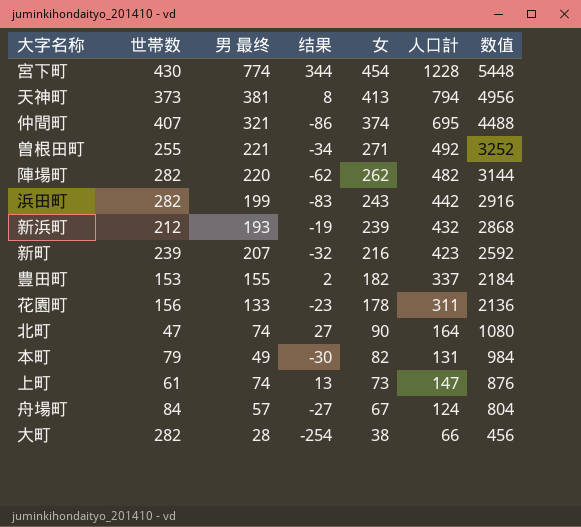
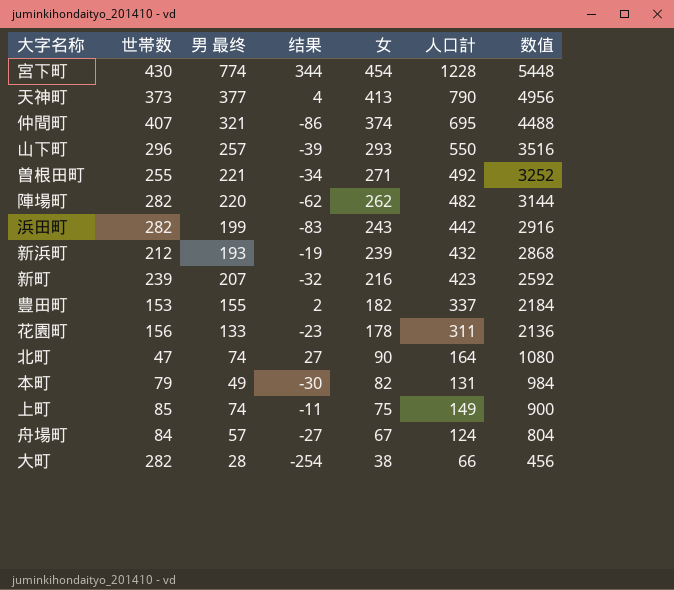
天神町 | 男 最终: 381 -> 377
天神町 | 结果: 8 -> 4
天神町 | 人口計: 794 -> 790
row 山下町: none -> 296 | 257 | -39 | 293 | 550 | 3516
上町 | 世帯数: 61 -> 85
上町 | 结果: 13 -> -11
上町 | 女: 73 -> 75
上町 | 人口計: 147 -> 149
上町 | 数值: 876 -> 900

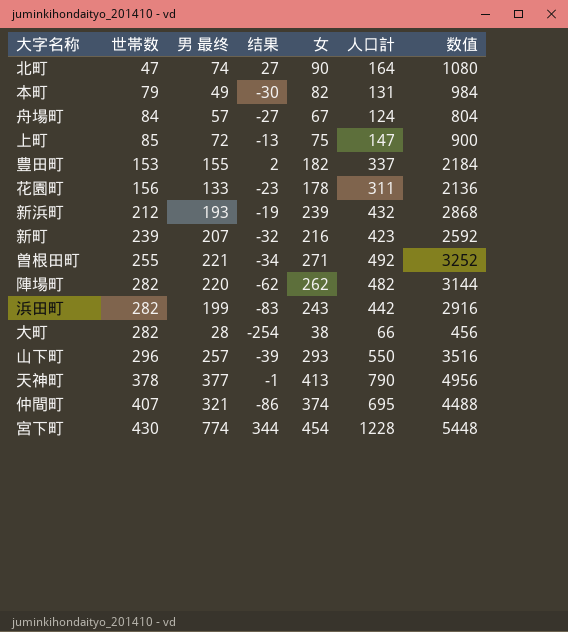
row order: 女 descending -> 世帯数 ascending
上町 | 男 最终: 74 -> 72
上町 | 结果: -11 -> -13
上町 | 人口計: 149 -> 147
天神町 | 世帯数: 373 -> 378
天神町 | 结果: 4 -> -1

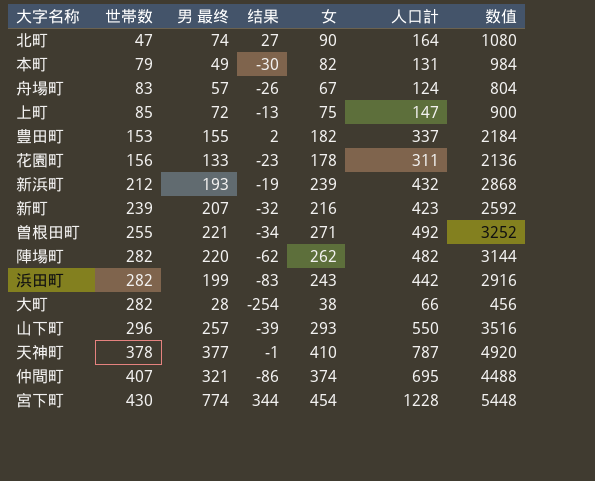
舟場町 | 世帯数: 84 -> 83
舟場町 | 结果: -27 -> -26
天神町 | 女: 413 -> 410
天神町 | 人口計: 790 -> 787
天神町 | 数值: 4956 -> 4920

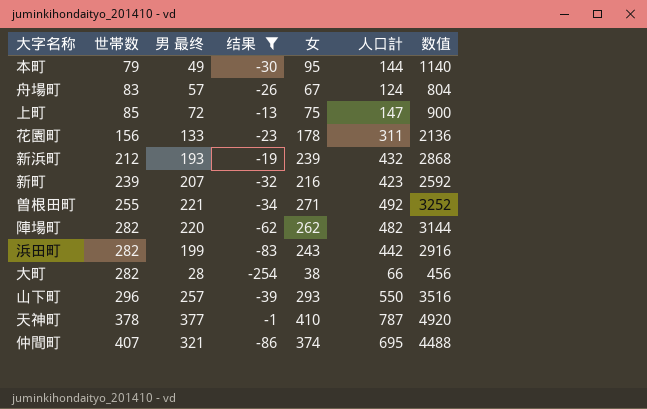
filter: none -> 结果 <= -1
本町 | 女: 82 -> 95
本町 | 人口計: 131 -> 144
本町 | 数值: 984 -> 1140

